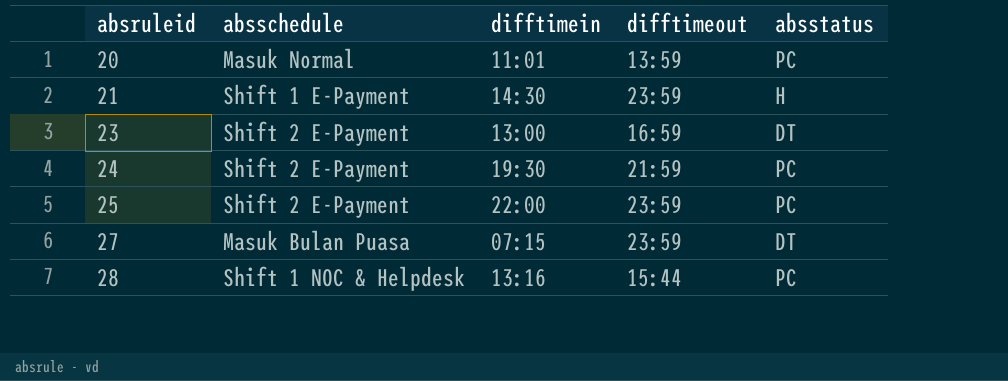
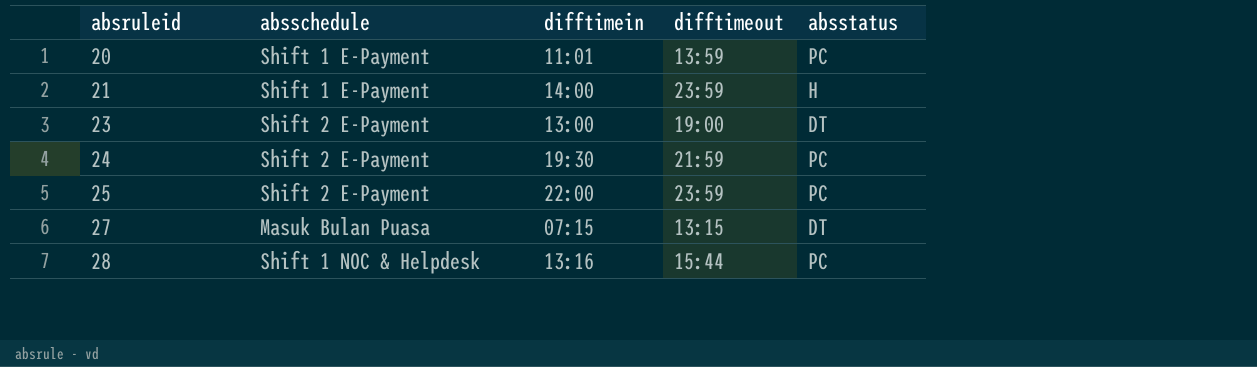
20 | absschedule: Masuk Normal -> Shift 1 E-Payment
21 | difftimein: 14:30 -> 14:00
23 | difftimeout: 16:59 -> 19:00
27 | difftimeout: 23:59 -> 13:15

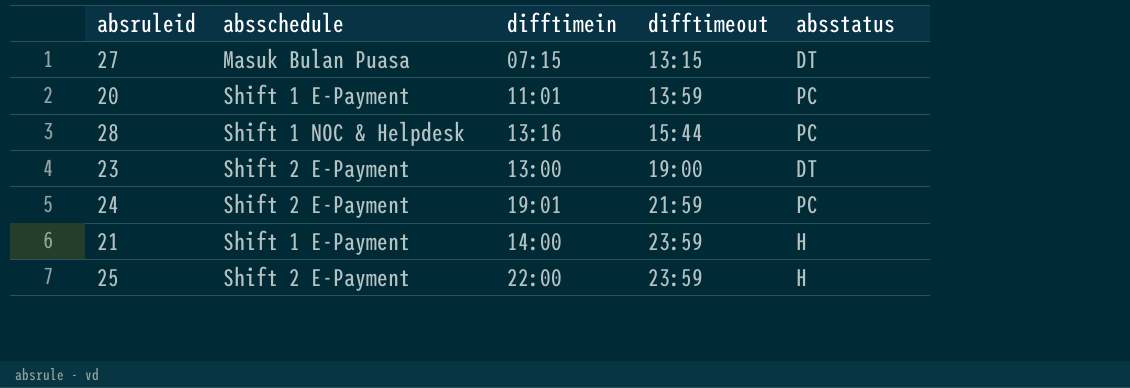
row order: absruleid ascending -> difftimeout ascending
24 | difftimein: 19:30 -> 19:01
25 | absstatus: PC -> H

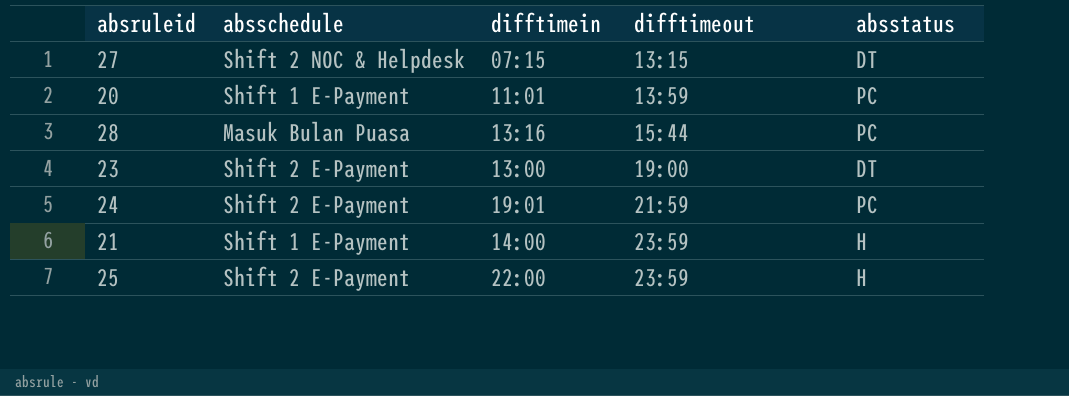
27 | absschedule: Masuk Bulan Puasa -> Shift 2 NOC & Helpdesk
28 | absschedule: Shift 1 NOC & Helpdesk -> Masuk Bulan Puasa

